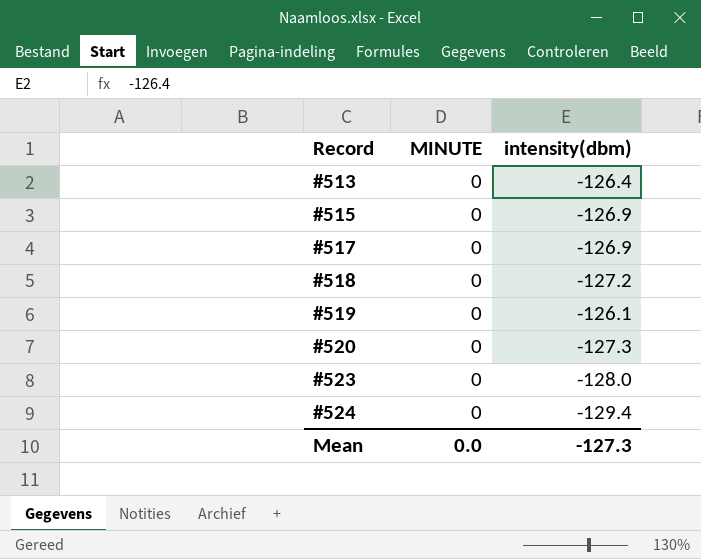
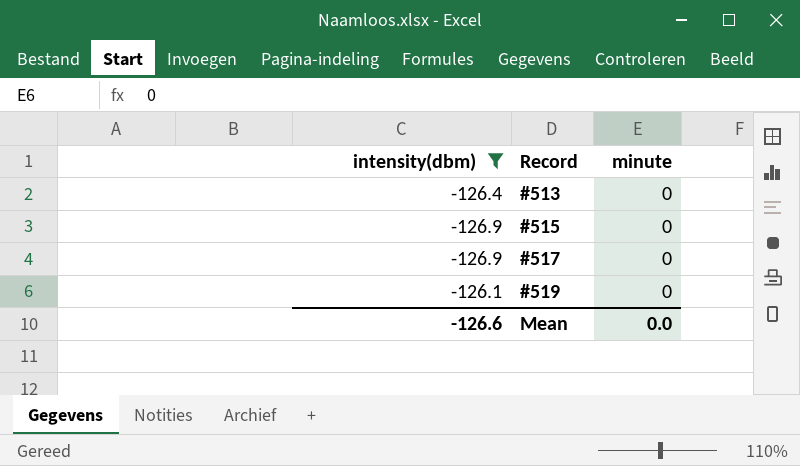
filter: none -> intensity(dbm) >= -126.9
column intensity(dbm) | position: 3 -> 1
column name: MINUTE -> minute
Mean | intensity(dbm): -127.3 -> -126.6

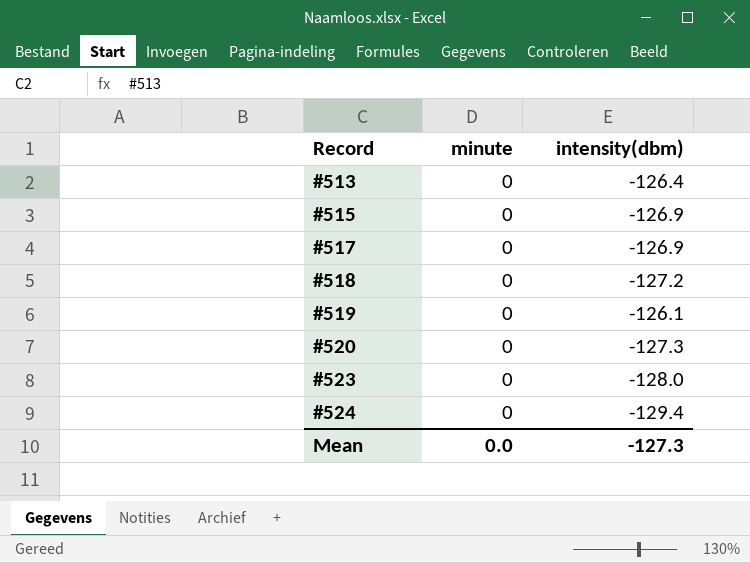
filter: intensity(dbm) >= -126.9 -> none
column intensity(dbm) | position: 1 -> 3
Mean | intensity(dbm): -126.6 -> -127.3

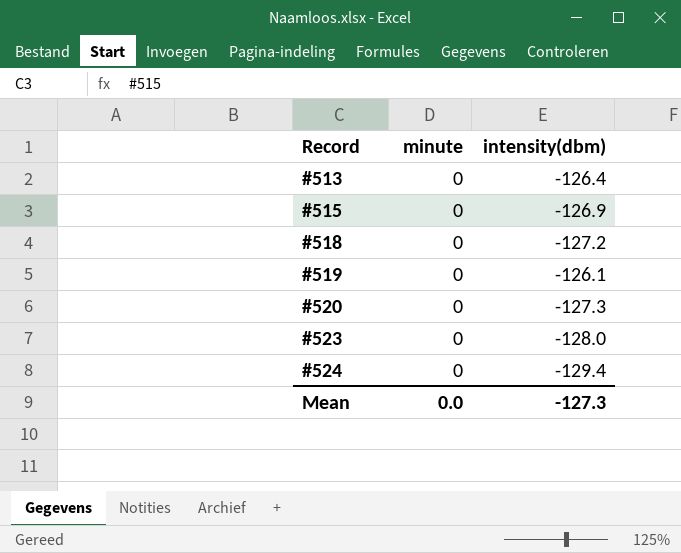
row #517: 0 | -126.9 -> none

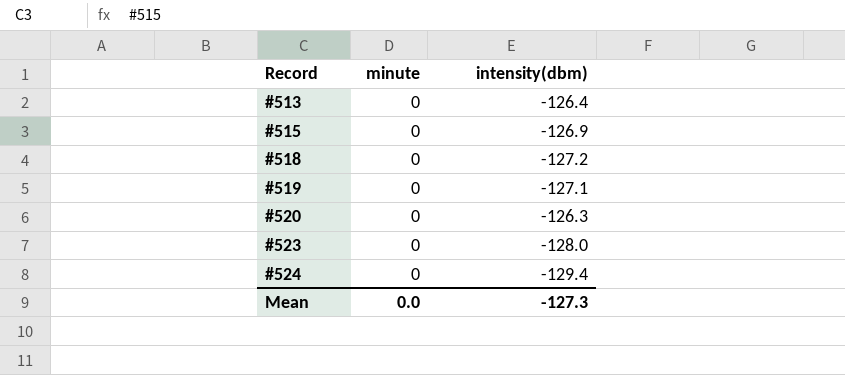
#519 | intensity(dbm): -126.1 -> -127.1
#520 | intensity(dbm): -127.3 -> -126.3

